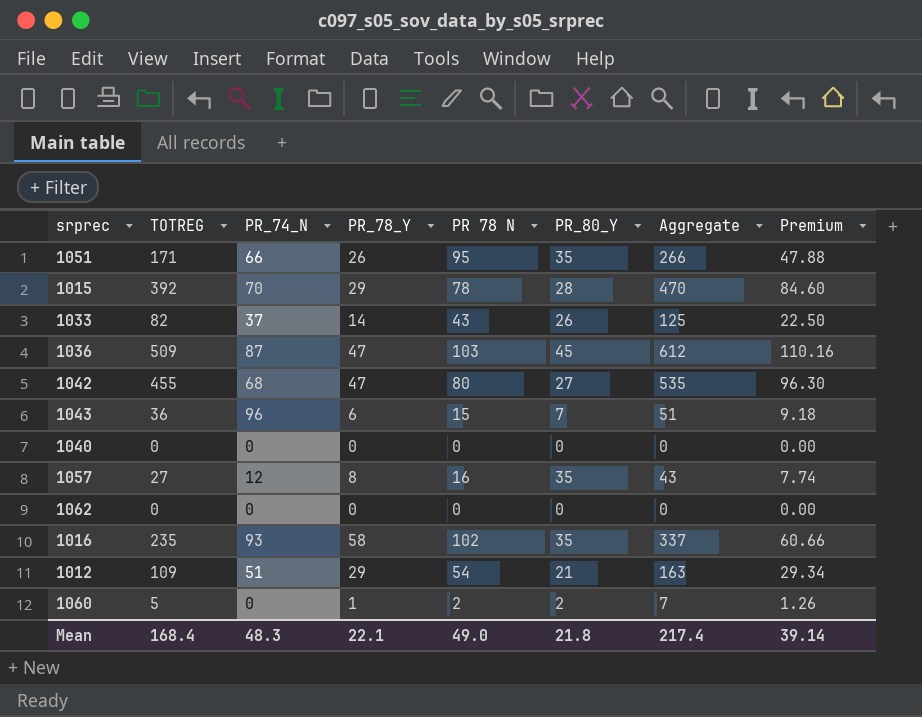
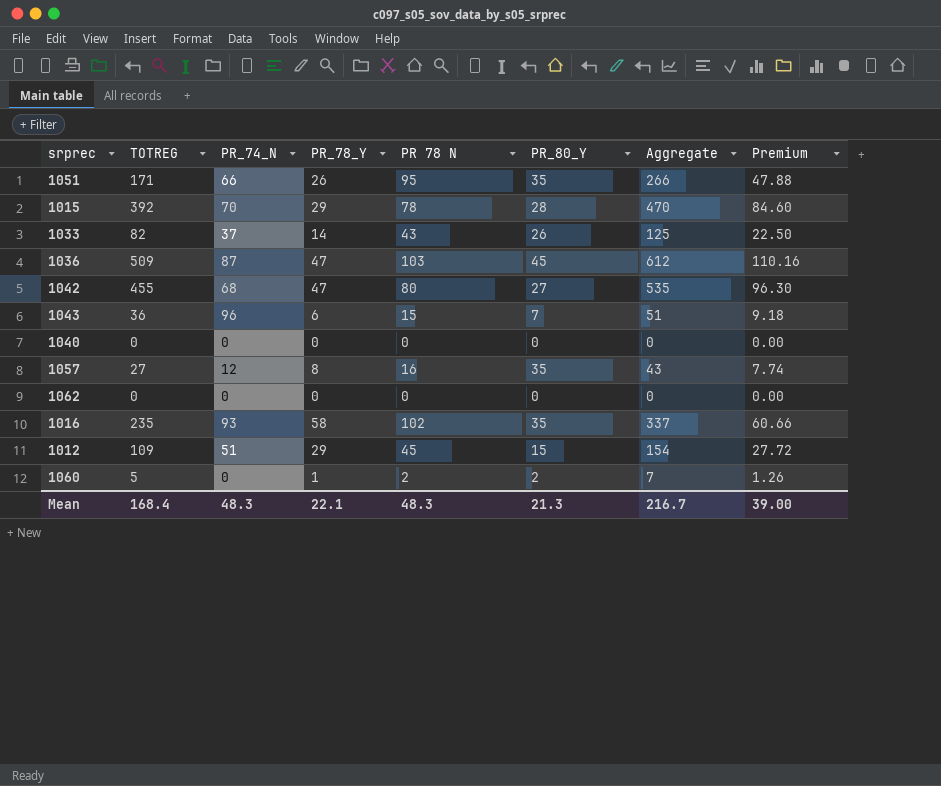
1012 | PR 78 N: 54 -> 45
1012 | PR_80_Y: 21 -> 15
1012 | Aggregate: 163 -> 154
1012 | Premium: 29.34 -> 27.72
Mean | PR 78 N: 49.0 -> 48.3
Mean | PR_80_Y: 21.8 -> 21.3
Mean | Aggregate: 217.4 -> 216.7
Mean | Premium: 39.14 -> 39.00

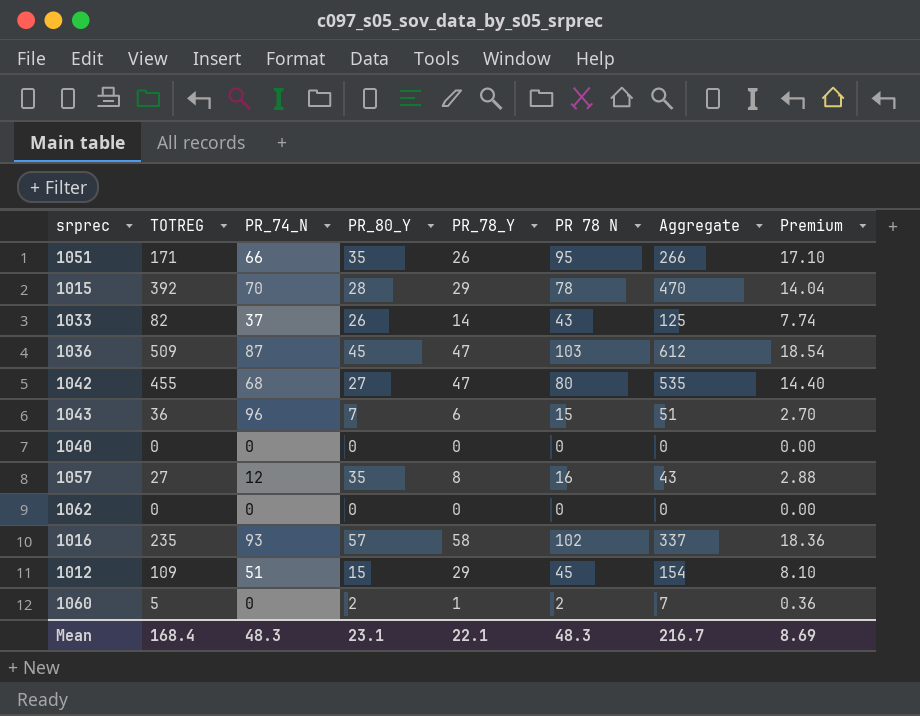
column PR_80_Y | position: 6 -> 4
column Premium | formula: [Aggregate] * 0.18 -> [PR 78 N] * 0.18
1016 | PR_80_Y: 35 -> 57
Mean | PR_80_Y: 21.3 -> 23.1
Mean | Premium: 39.00 -> 8.69

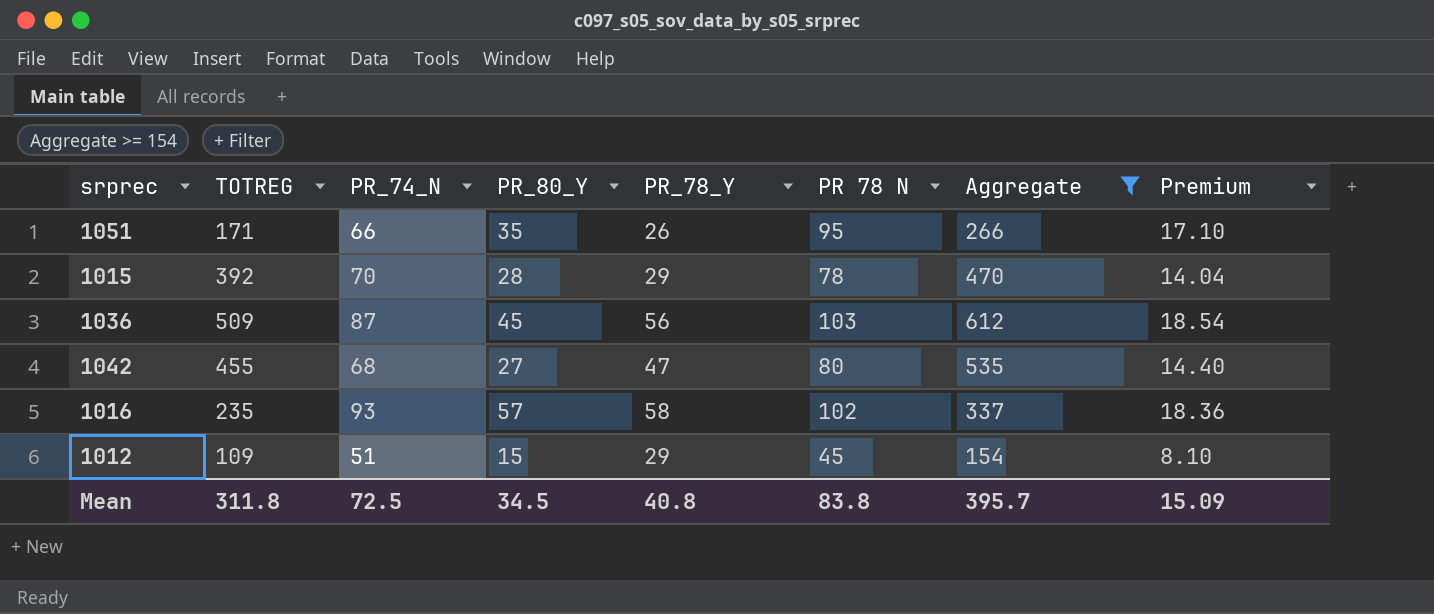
filter: none -> Aggregate >= 154
1036 | PR_78_Y: 47 -> 56
Mean | TOTREG: 168.4 -> 311.8
Mean | PR_74_N: 48.3 -> 72.5
Mean | PR_80_Y: 23.1 -> 34.5
Mean | PR_78_Y: 22.1 -> 40.8
Mean | PR 78 N: 48.3 -> 83.8
Mean | Aggregate: 216.7 -> 395.7
Mean | Premium: 8.69 -> 15.09

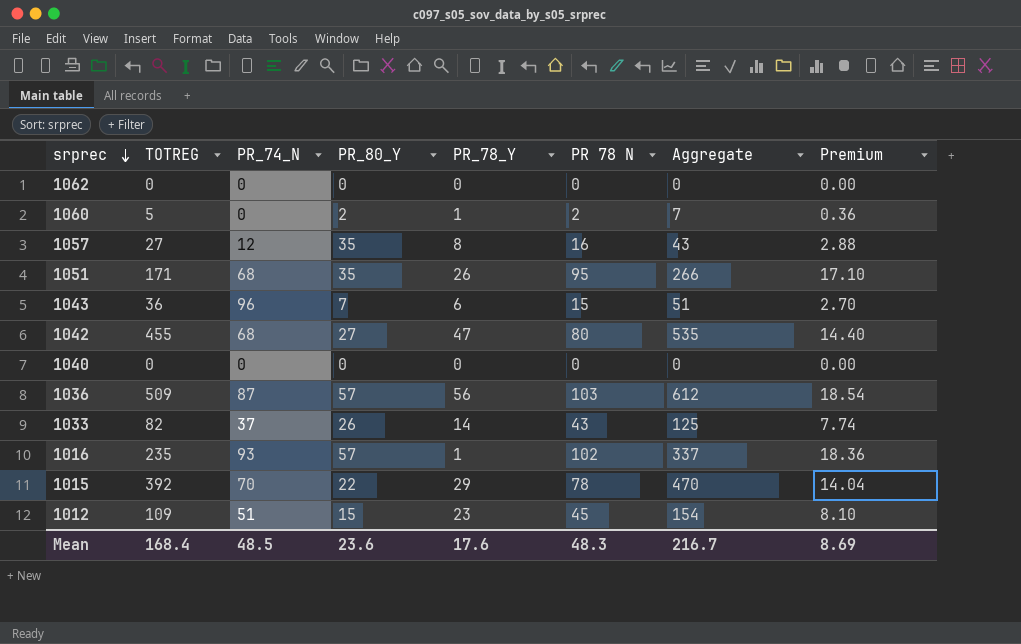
filter: Aggregate >= 154 -> none
row order: none -> srprec descending
1051 | PR_74_N: 66 -> 68
1036 | PR_80_Y: 45 -> 57
1016 | PR_78_Y: 58 -> 1
1015 | PR_80_Y: 28 -> 22
1012 | PR_78_Y: 29 -> 23
Mean | TOTREG: 311.8 -> 168.4
Mean | PR_74_N: 72.5 -> 48.5
Mean | PR_80_Y: 34.5 -> 23.6
Mean | PR_78_Y: 40.8 -> 17.6
Mean | PR 78 N: 83.8 -> 48.3
Mean | Aggregate: 395.7 -> 216.7
Mean | Premium: 15.09 -> 8.69

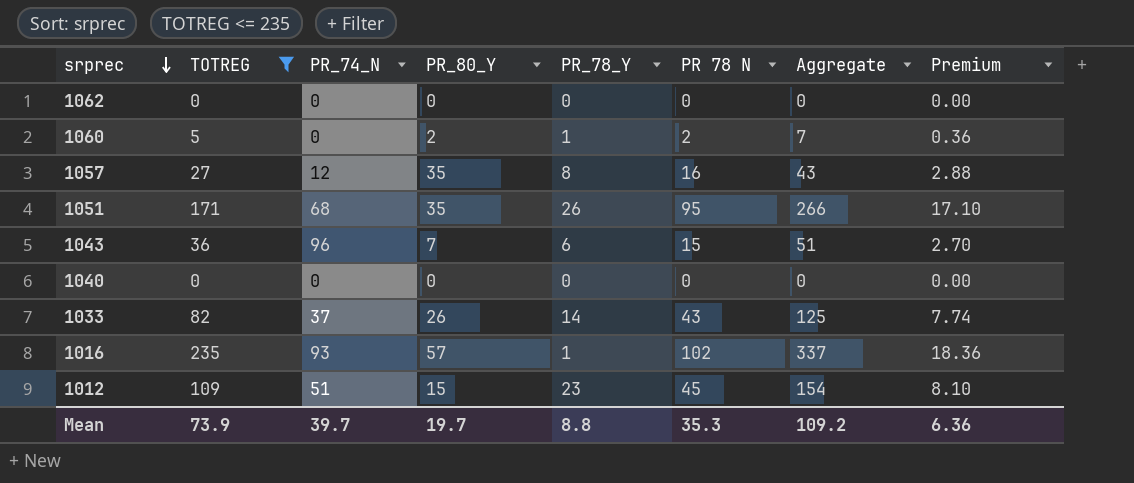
filter: none -> TOTREG <= 235
Mean | TOTREG: 168.4 -> 73.9
Mean | PR_74_N: 48.5 -> 39.7
Mean | PR_80_Y: 23.6 -> 19.7
Mean | PR_78_Y: 17.6 -> 8.8
Mean | PR 78 N: 48.3 -> 35.3
Mean | Aggregate: 216.7 -> 109.2
Mean | Premium: 8.69 -> 6.36

